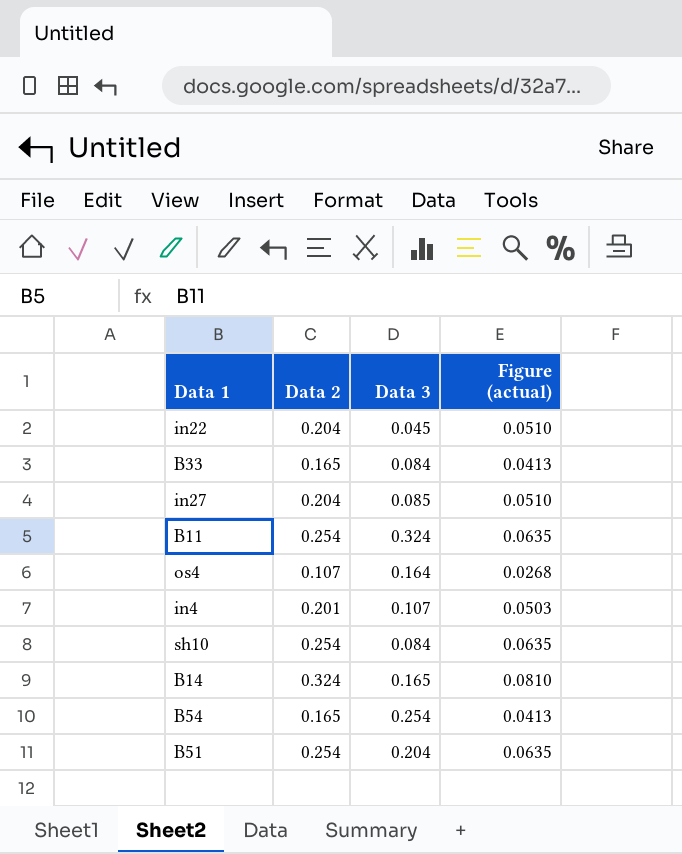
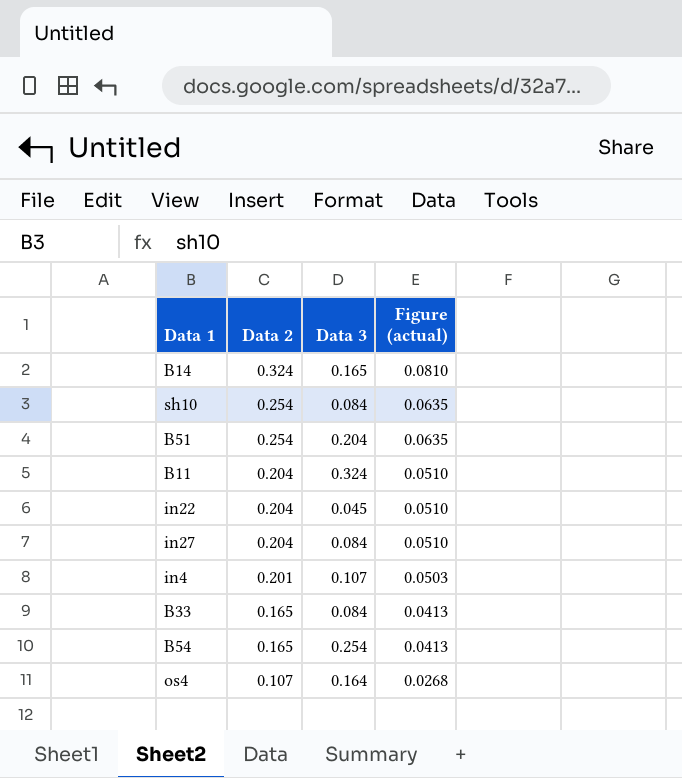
row order: none -> Data 2 descending
B11 | Data 2: 0.254 -> 0.204
B11 | Figure (actual): 0.0635 -> 0.0510
in27 | Data 3: 0.085 -> 0.084

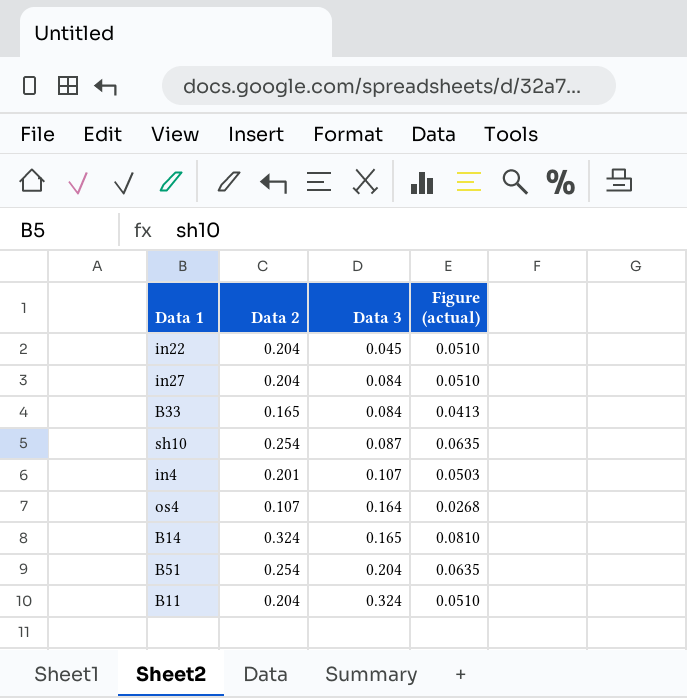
row order: Data 2 descending -> Data 3 ascending
row B54: 0.165 | 0.254 | 0.0413 -> none
sh10 | Data 3: 0.084 -> 0.087

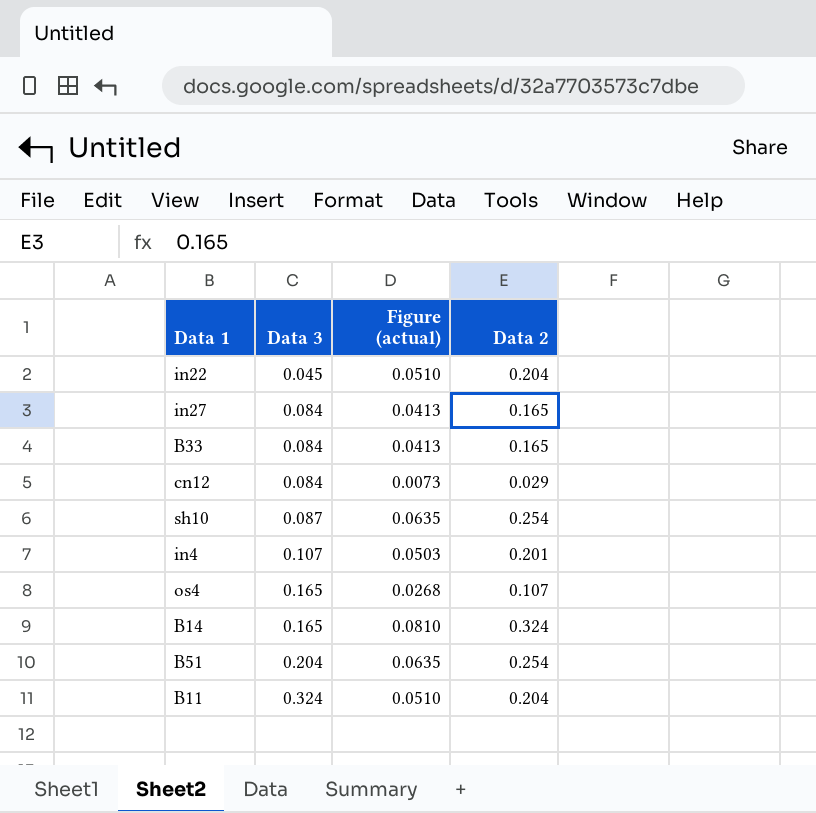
column Data 2 | position: 2 -> 4
in27 | Figure (actual): 0.0510 -> 0.0413
in27 | Data 2: 0.204 -> 0.165
row cn12: none -> 0.084 | 0.0073 | 0.029
os4 | Data 3: 0.164 -> 0.165

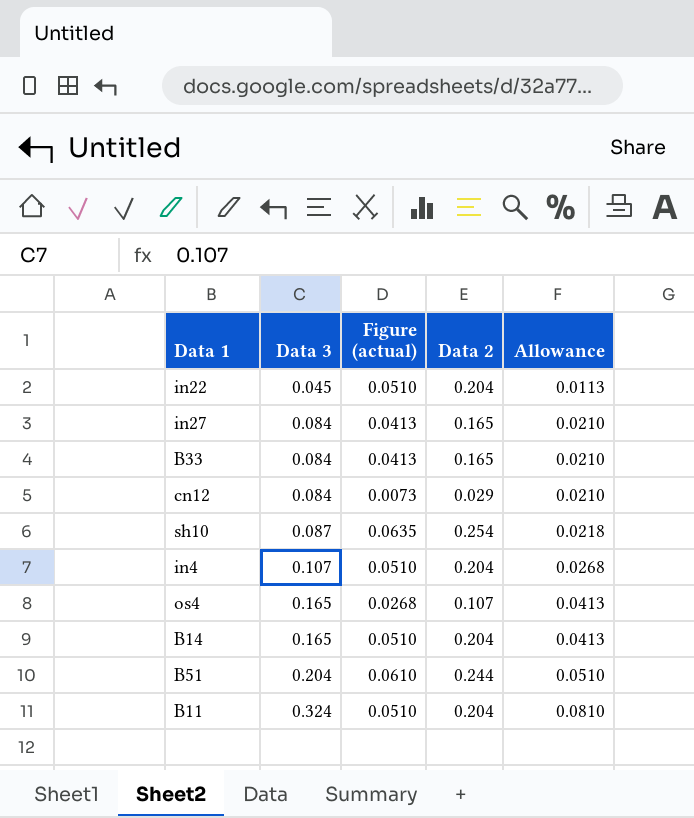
column Allowance | formula: none -> [Data 3] * 0.25
in4 | Figure (actual): 0.0503 -> 0.0510
in4 | Data 2: 0.201 -> 0.204
B14 | Figure (actual): 0.0810 -> 0.0510
B14 | Data 2: 0.324 -> 0.204
B51 | Figure (actual): 0.0635 -> 0.0610
B51 | Data 2: 0.254 -> 0.244

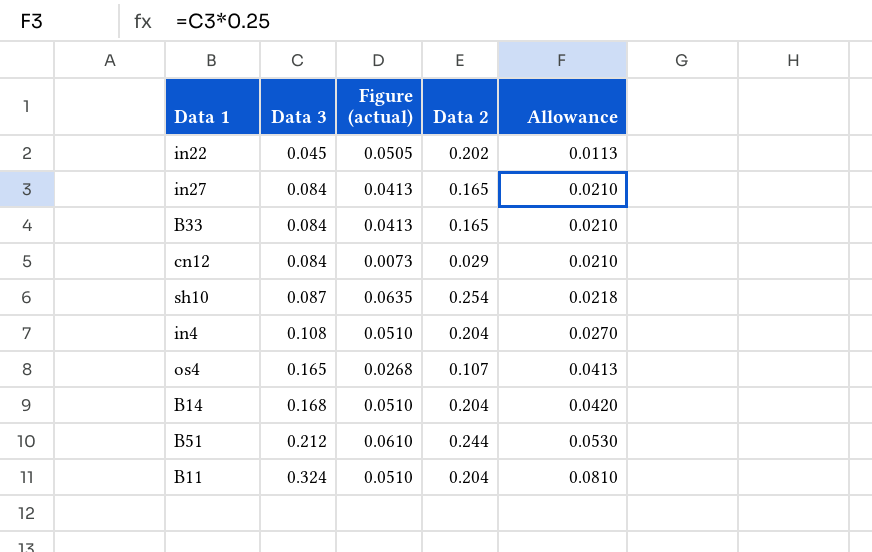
in22 | Figure (actual): 0.0510 -> 0.0505
in22 | Data 2: 0.204 -> 0.202
in4 | Data 3: 0.107 -> 0.108
in4 | Allowance: 0.0268 -> 0.0270
B14 | Data 3: 0.165 -> 0.168
B14 | Allowance: 0.0413 -> 0.0420
B51 | Data 3: 0.204 -> 0.212
B51 | Allowance: 0.0510 -> 0.0530

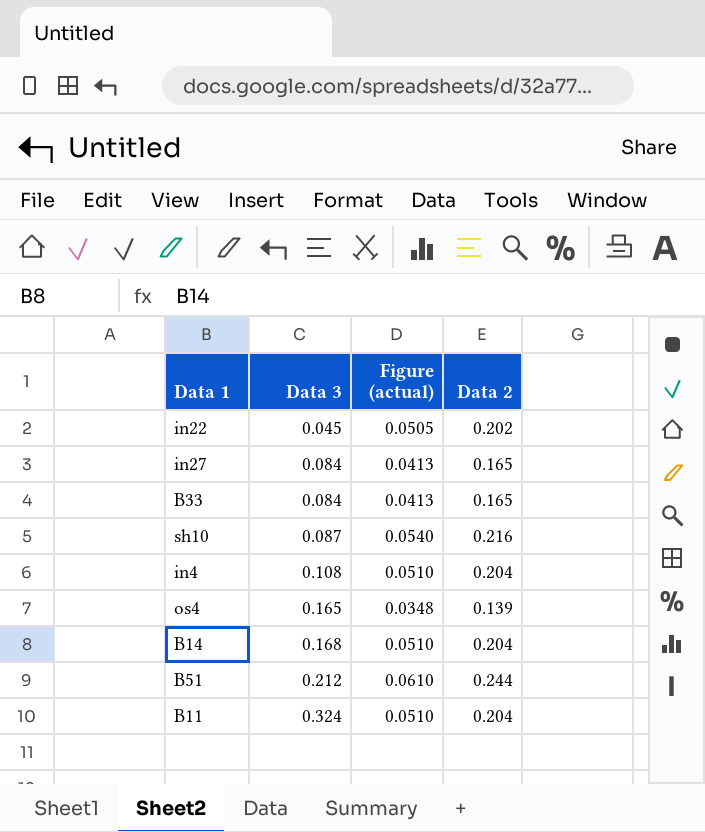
column Allowance | formula: [Data 3] * 0.25 -> none
row cn12: 0.084 | 0.0073 | 0.029 | 0.0210 -> none
sh10 | Figure (actual): 0.0635 -> 0.0540
sh10 | Data 2: 0.254 -> 0.216
os4 | Figure (actual): 0.0268 -> 0.0348
os4 | Data 2: 0.107 -> 0.139

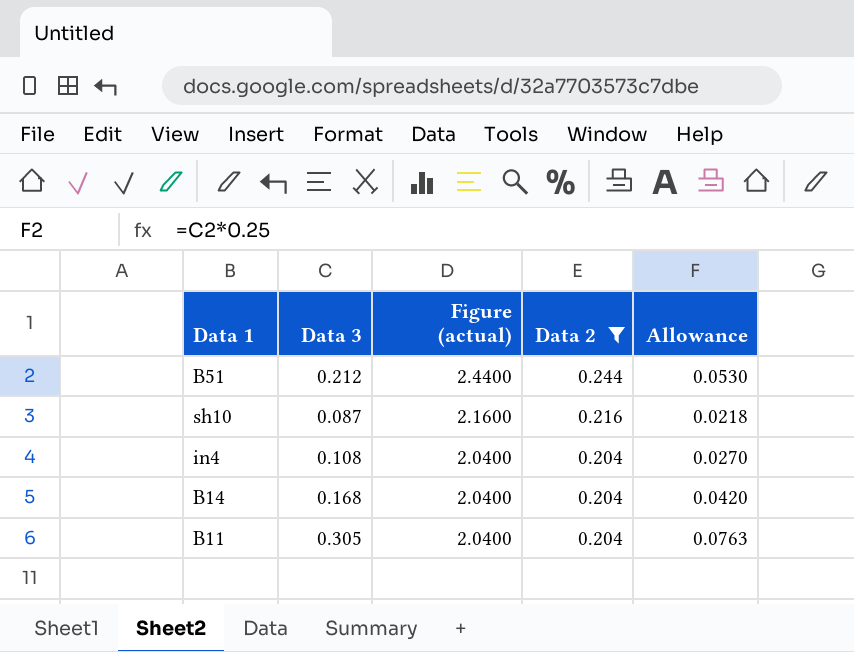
filter: none -> Data 2 >= 0.204
row order: Data 3 ascending -> Figure (actual) descending
column Figure (actual) | formula: [Data 2] * 0.25 -> [Data 2] * 10
column Allowance | formula: none -> [Data 3] * 0.25
B11 | Data 3: 0.324 -> 0.305

